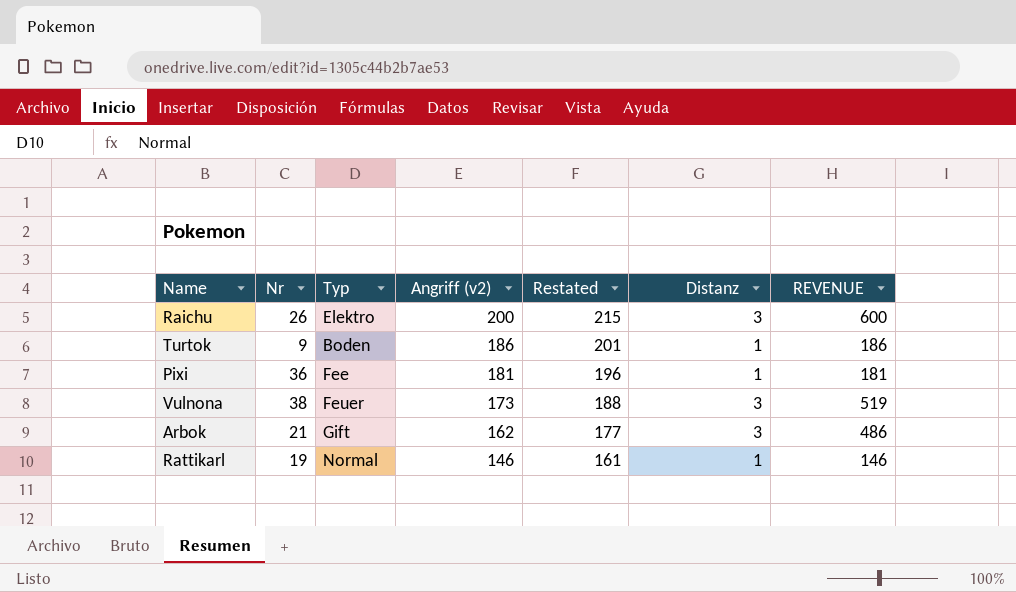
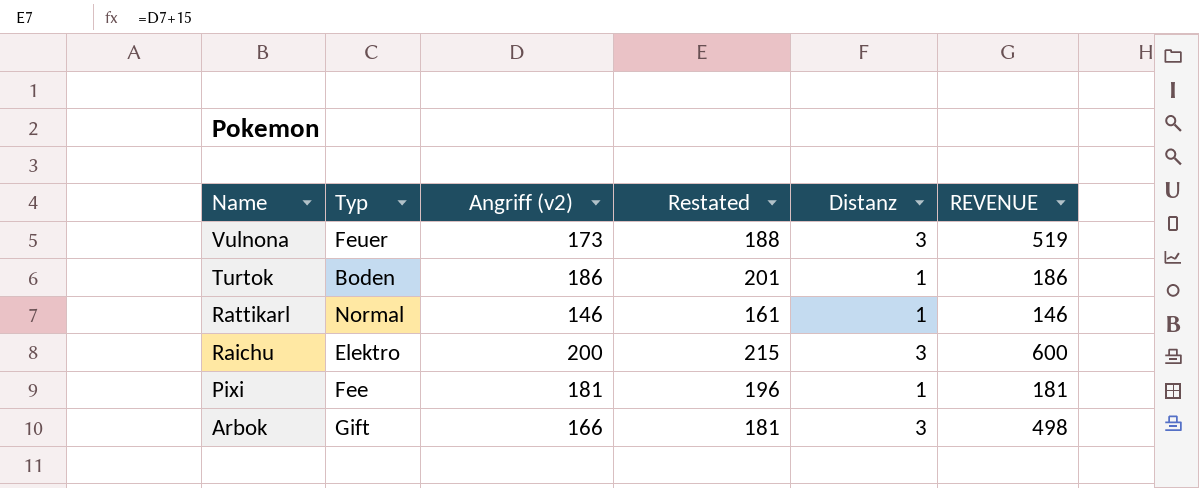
row order: Angriff (v2) descending -> Name descending
column Nr | position: 2 -> none
Arbok | Angriff (v2): 162 -> 166
Arbok | Restated: 177 -> 181
Arbok | REVENUE: 486 -> 498

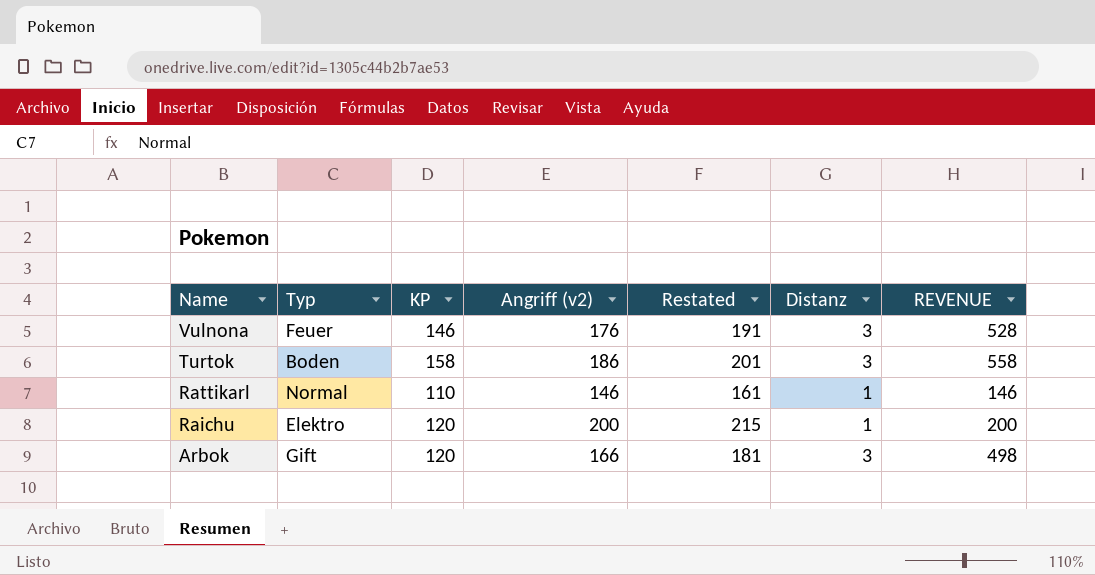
column KP | position: none -> 3
row Pixi: Fee | 181 | 196 | 1 | 181 -> none
Vulnona | Angriff (v2): 173 -> 176
Vulnona | Restated: 188 -> 191
Vulnona | REVENUE: 519 -> 528
Turtok | Distanz: 1 -> 3
Turtok | REVENUE: 186 -> 558
Raichu | Distanz: 3 -> 1
Raichu | REVENUE: 600 -> 200

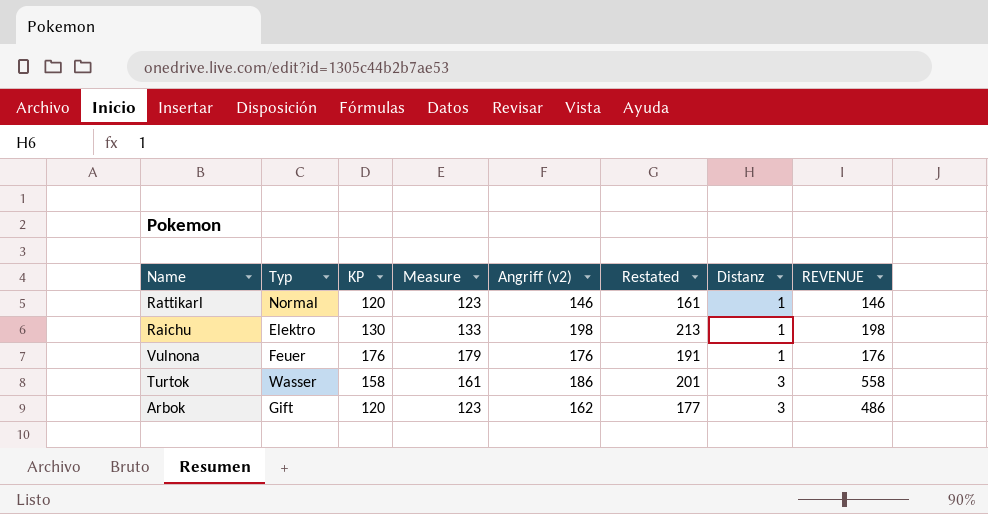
row order: Name descending -> Distanz ascending
column Measure | formula: none -> [KP] + 3
Rattikarl | KP: 110 -> 120
Raichu | KP: 120 -> 130
Raichu | Angriff (v2): 200 -> 198
Raichu | Restated: 215 -> 213
Raichu | REVENUE: 200 -> 198
Vulnona | KP: 146 -> 176
Vulnona | Distanz: 3 -> 1
Vulnona | REVENUE: 528 -> 176
Turtok | Typ: Boden -> Wasser
Arbok | Angriff (v2): 166 -> 162
Arbok | Restated: 181 -> 177
Arbok | REVENUE: 498 -> 486

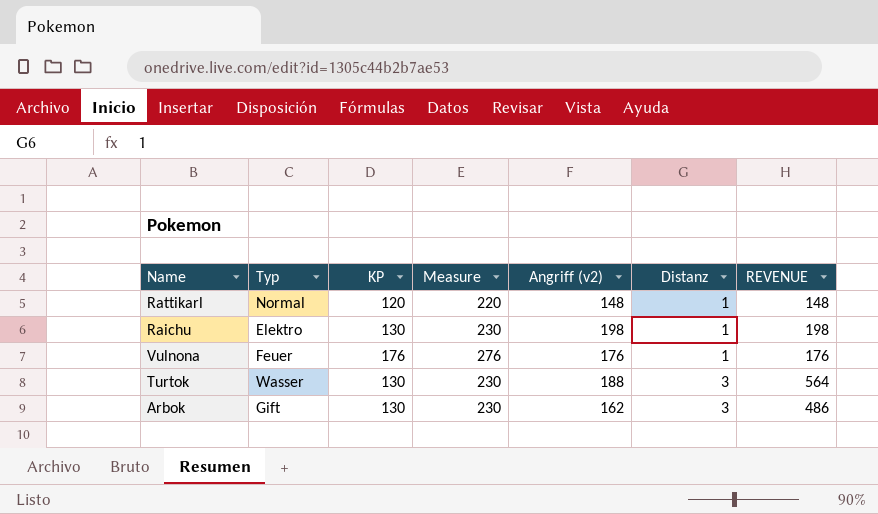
column Restated | formula: [Angriff (v2)] + 15 -> none
column Measure | formula: [KP] + 3 -> [KP] + 100
Rattikarl | Angriff (v2): 146 -> 148
Rattikarl | REVENUE: 146 -> 148
Turtok | KP: 158 -> 130
Turtok | Angriff (v2): 186 -> 188
Turtok | REVENUE: 558 -> 564
Arbok | KP: 120 -> 130

